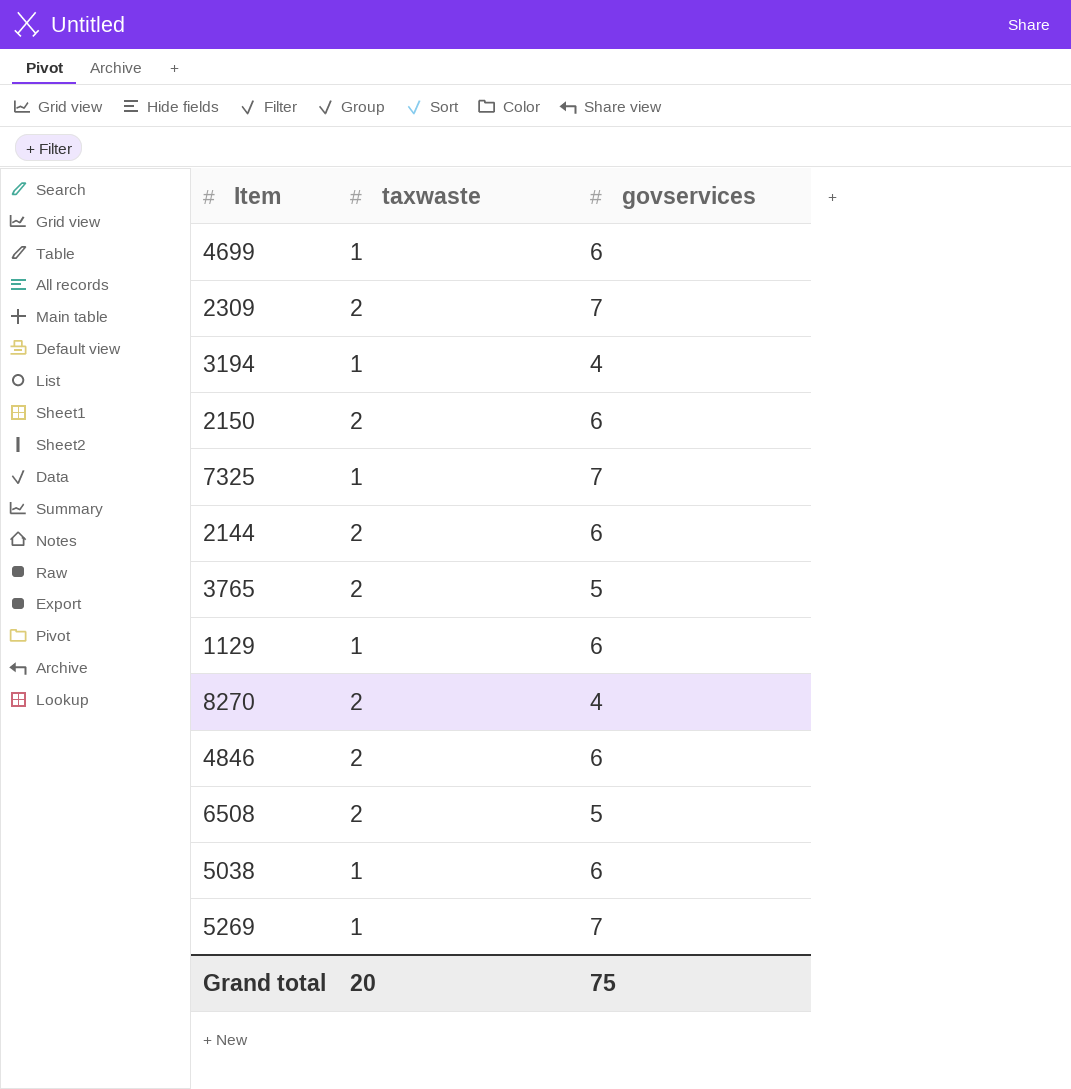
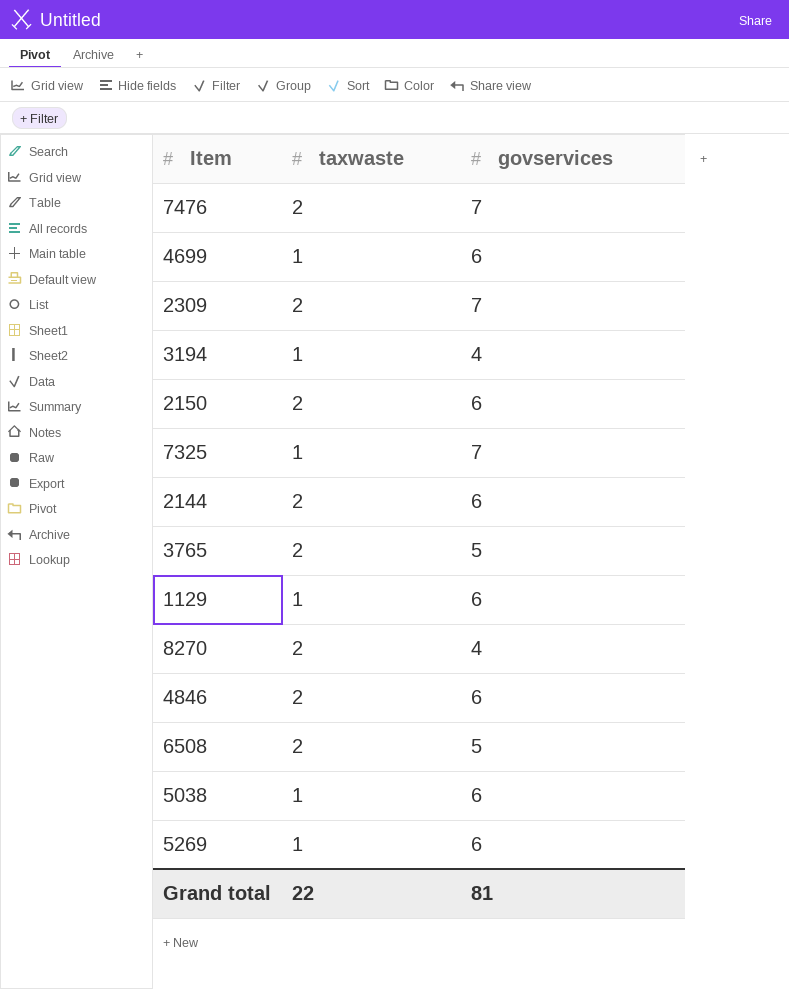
row 7476: none -> 2 | 7
5269 | govservices: 7 -> 6
Grand total | taxwaste: 20 -> 22
Grand total | govservices: 75 -> 81

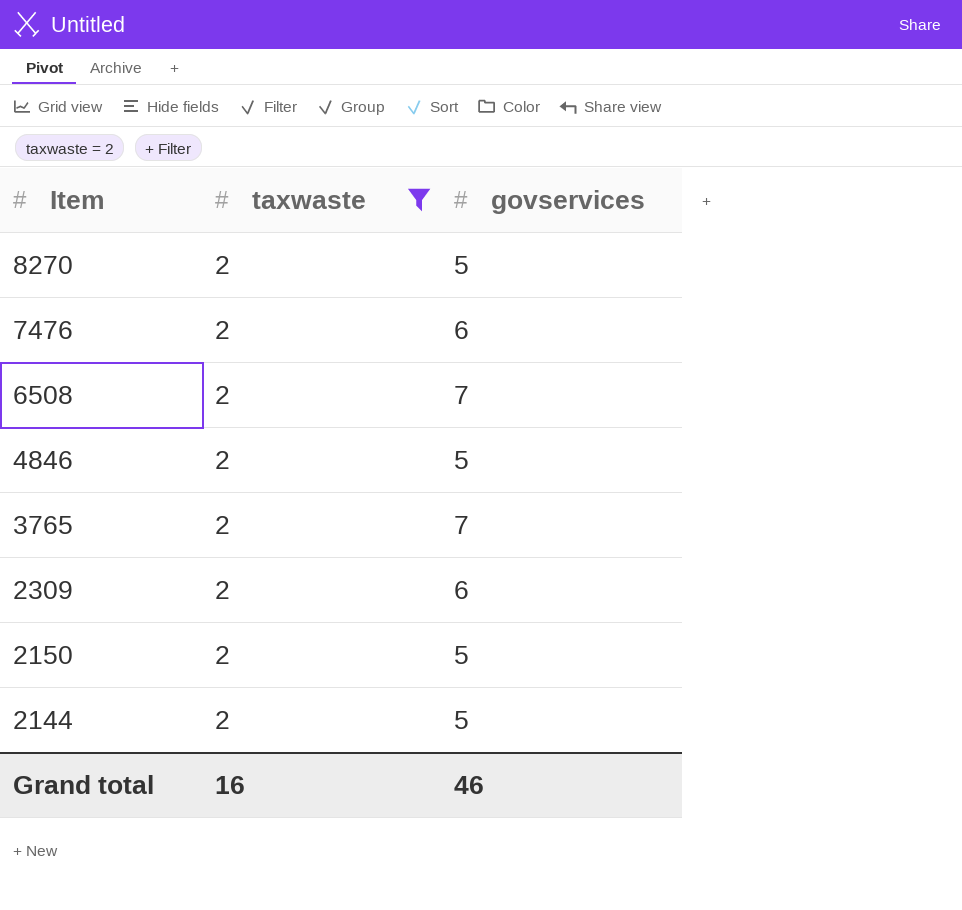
filter: none -> taxwaste = 2
row order: none -> Item descending
8270 | govservices: 4 -> 5
7476 | govservices: 7 -> 6
6508 | govservices: 5 -> 7
4846 | govservices: 6 -> 5
3765 | govservices: 5 -> 7
2309 | govservices: 7 -> 6
2150 | govservices: 6 -> 5
2144 | govservices: 6 -> 5
Grand total | taxwaste: 22 -> 16
Grand total | govservices: 81 -> 46

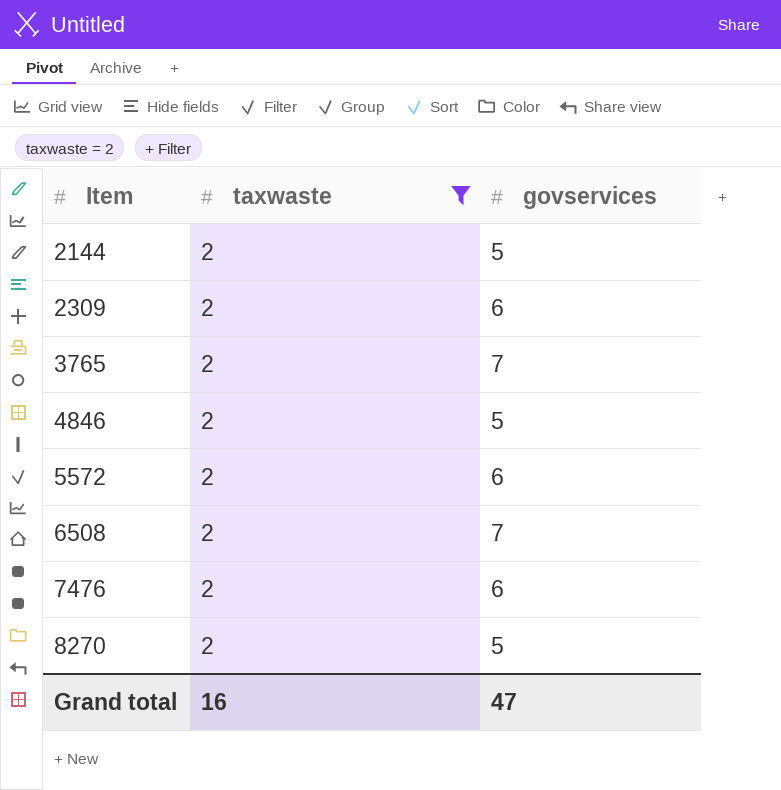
row order: Item descending -> Item ascending
row 2150: 2 | 5 -> none
row 5572: none -> 2 | 6
Grand total | govservices: 46 -> 47

